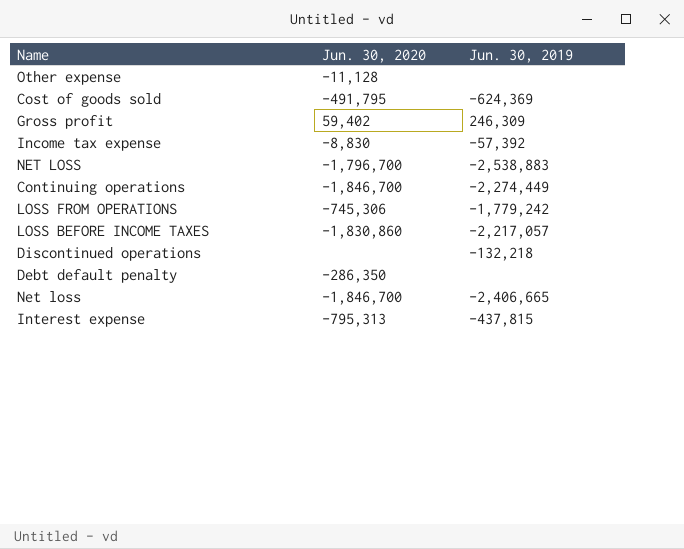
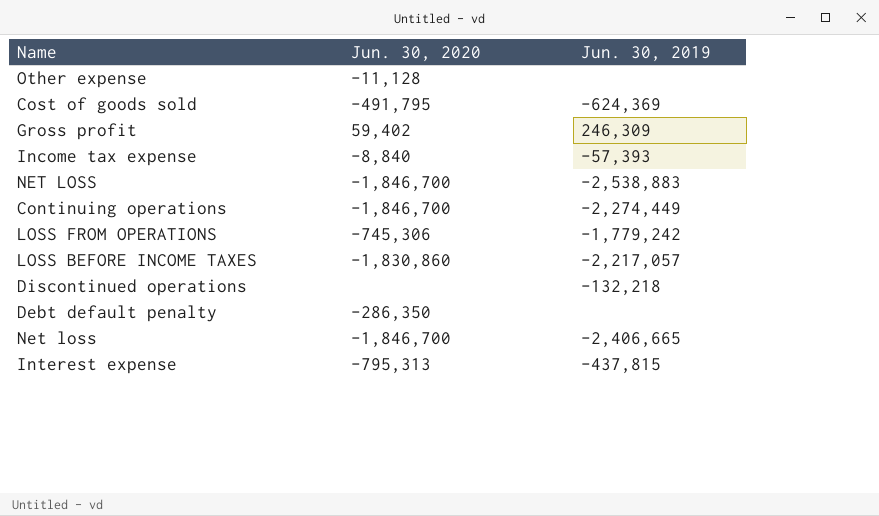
Income tax expense | Jun. 30, 2020: -8,830 -> -8,840
Income tax expense | Jun. 30, 2019: -57,392 -> -57,393
NET LOSS | Jun. 30, 2020: -1,796,700 -> -1,846,700

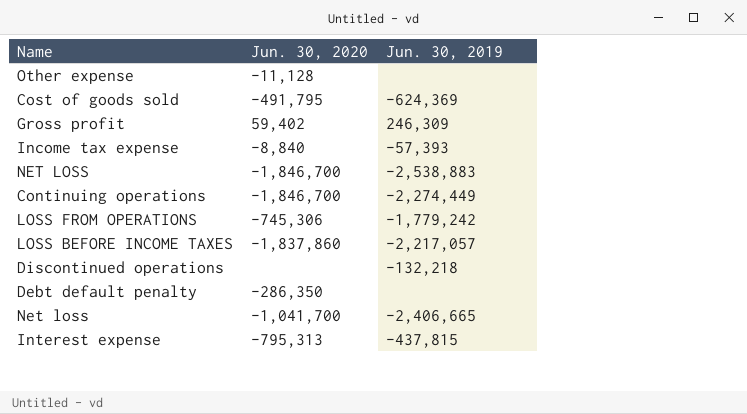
LOSS BEFORE INCOME TAXES | Jun. 30, 2020: -1,830,860 -> -1,837,860
Net loss | Jun. 30, 2020: -1,846,700 -> -1,041,700

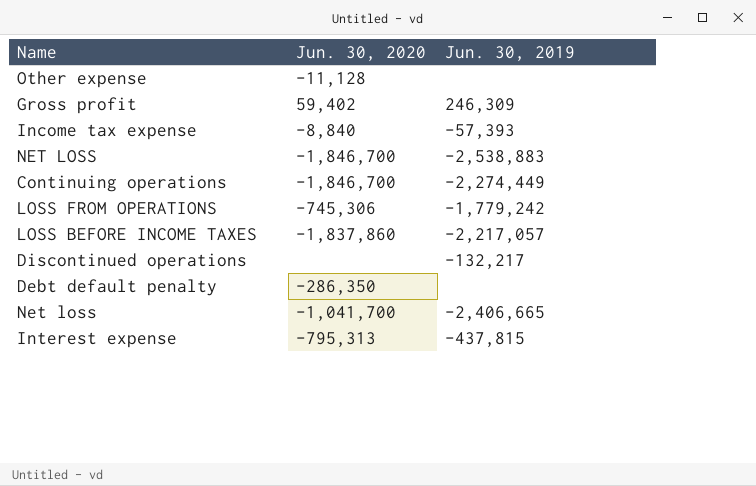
row Cost of goods sold: -491,795 | -624,369 -> none
Discontinued operations | Jun. 30, 2019: -132,218 -> -132,217

